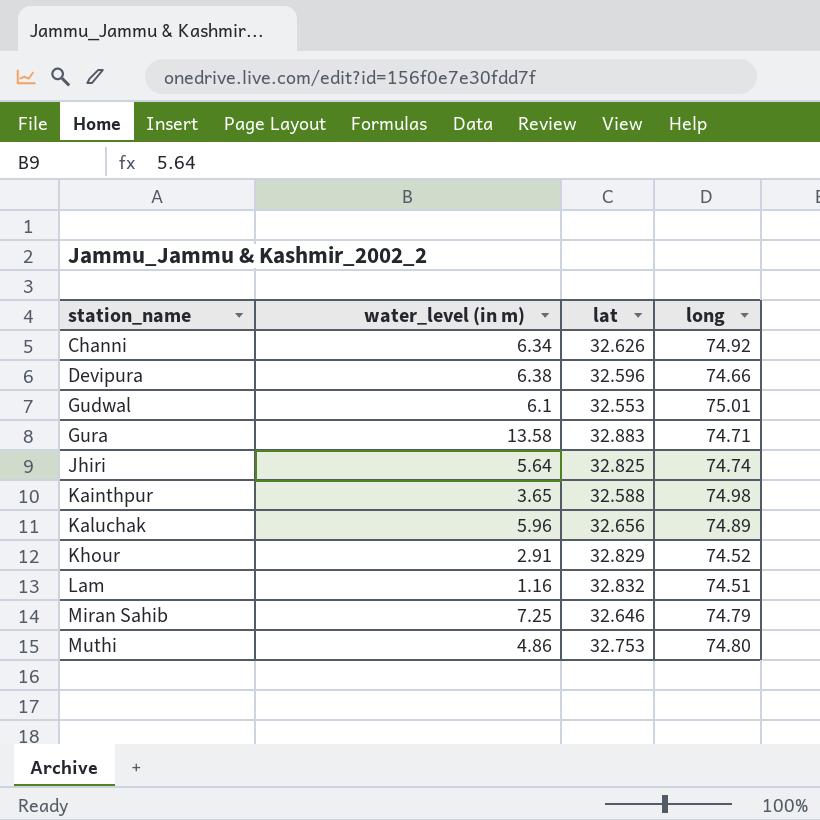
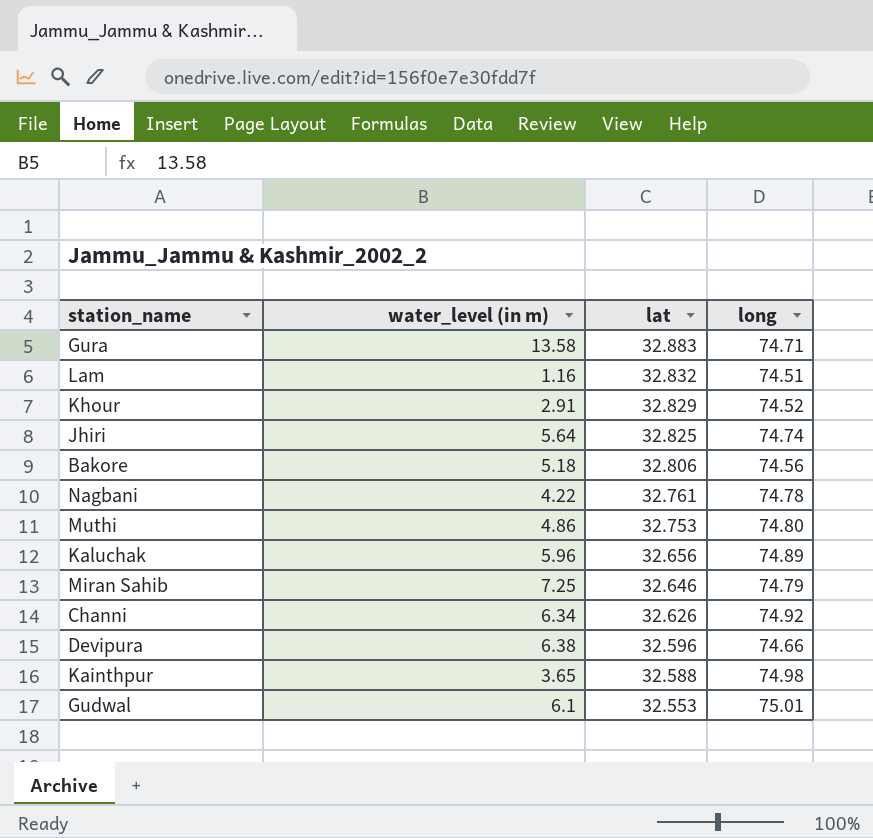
row order: station_name ascending -> lat descending
row Bakore: none -> 5.18 | 32.806 | 74.56
row Nagbani: none -> 4.22 | 32.761 | 74.78

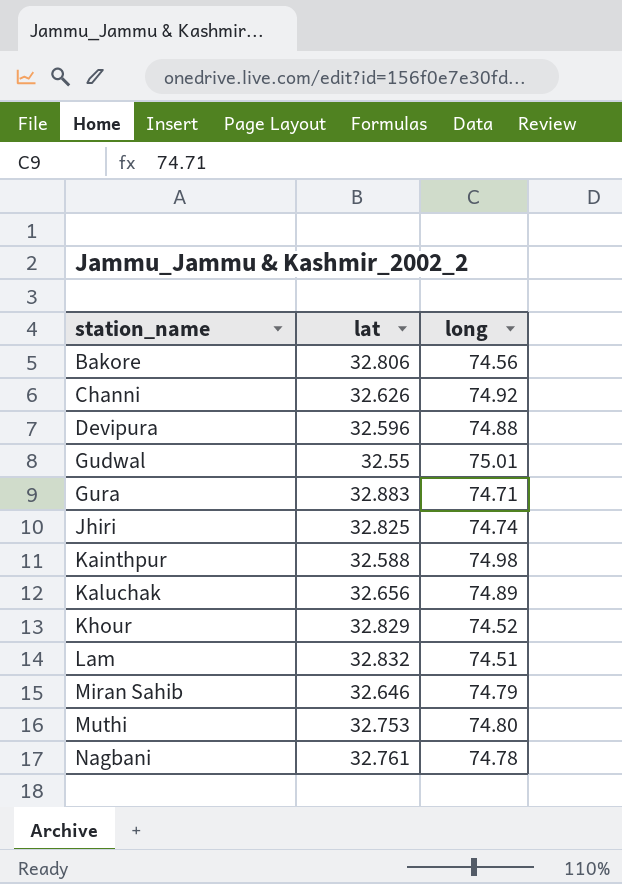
row order: lat descending -> station_name ascending
column water_level (in m) | position: 2 -> none
Devipura | long: 74.66 -> 74.88
Gudwal | lat: 32.553 -> 32.55

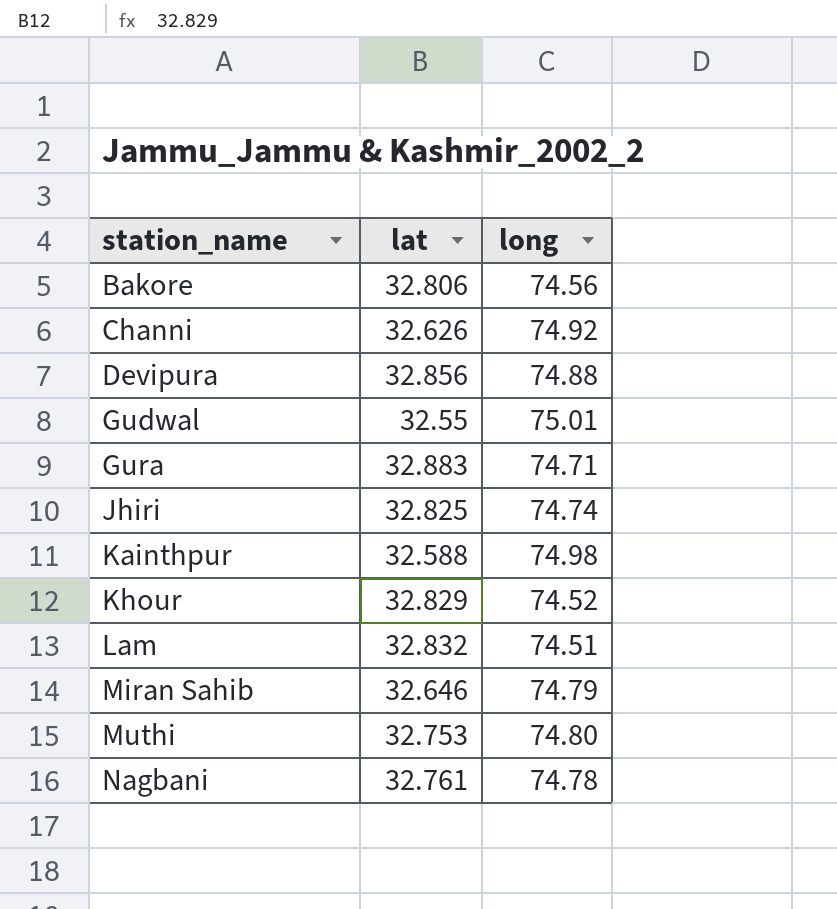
row Kaluchak: 32.656 | 74.89 -> none
Devipura | lat: 32.596 -> 32.856

